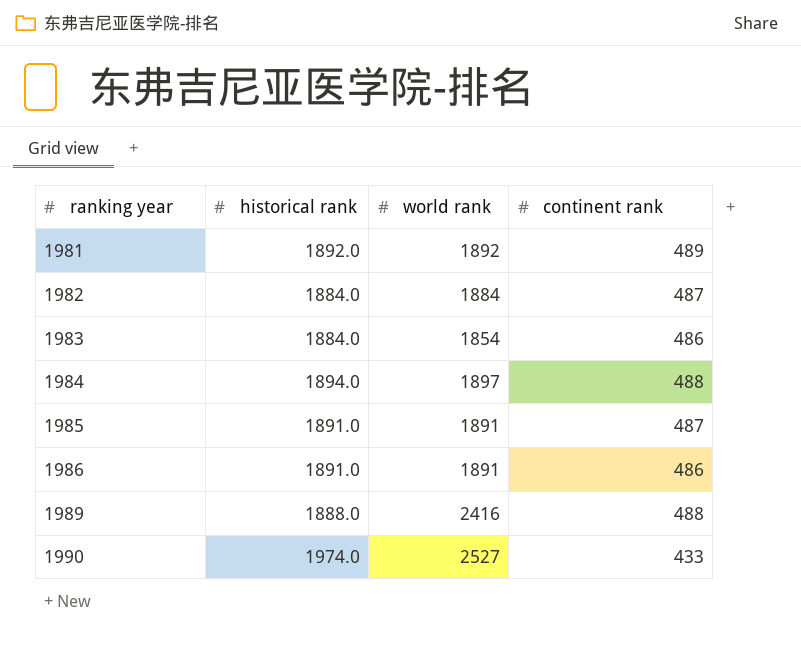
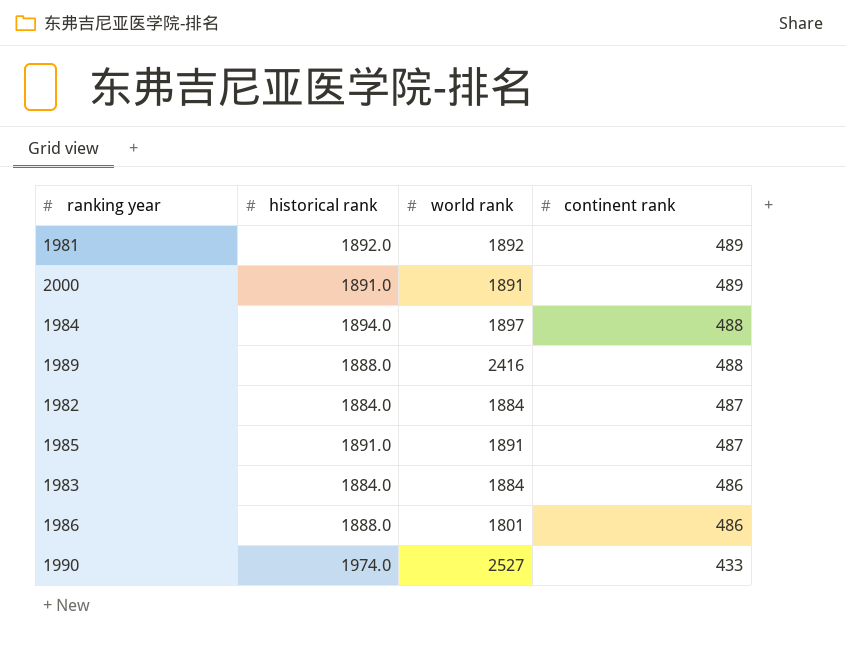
row order: ranking year ascending -> continent rank descending
row 2000: none -> 1891.0 | 1891 | 489
1983 | world rank: 1854 -> 1884
1986 | historical rank: 1891.0 -> 1888.0
1986 | world rank: 1891 -> 1801

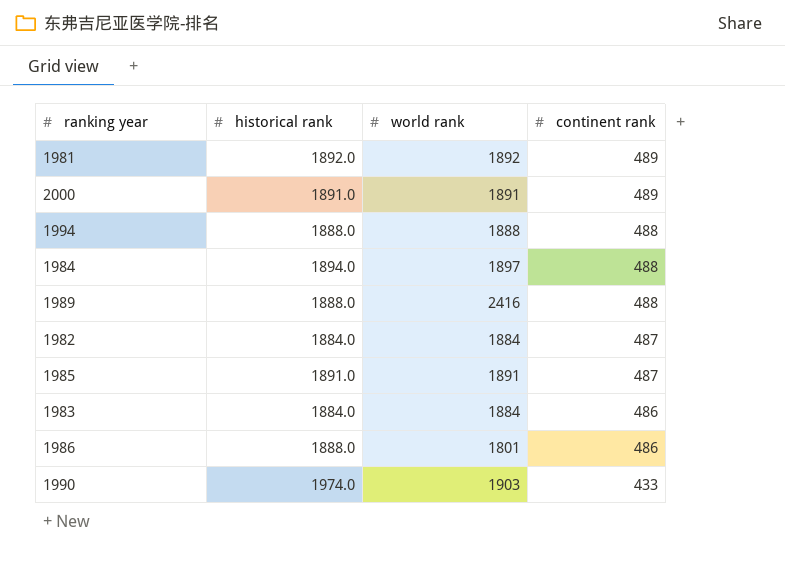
row 1994: none -> 1888.0 | 1888 | 488
1990 | world rank: 2527 -> 1903

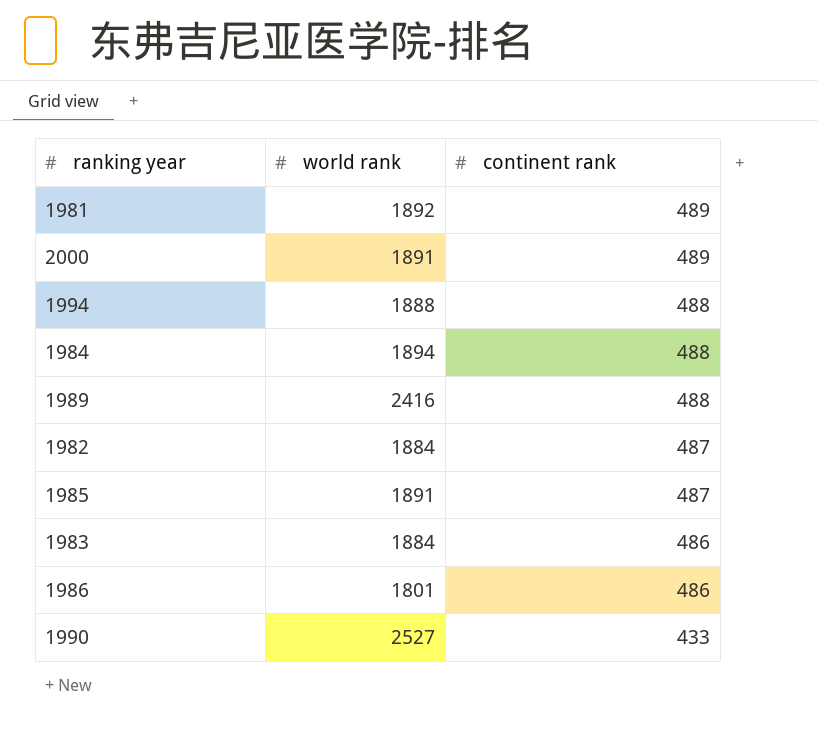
column historical rank | position: 2 -> none
1984 | world rank: 1897 -> 1894
1990 | world rank: 1903 -> 2527

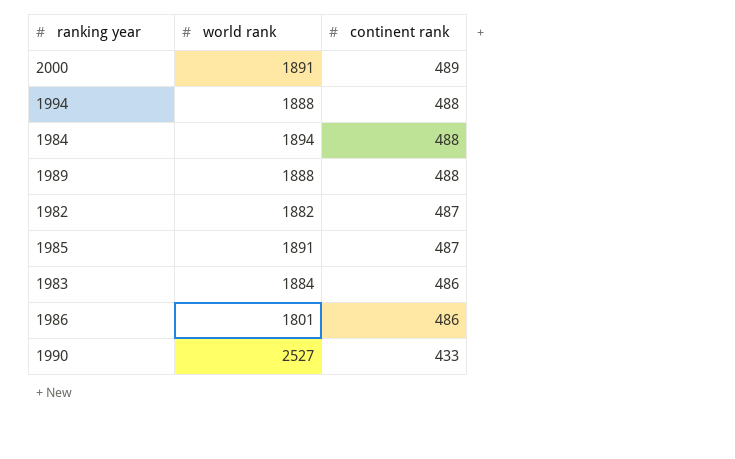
row 1981: 1892 | 489 -> none
1989 | world rank: 2416 -> 1888
1982 | world rank: 1884 -> 1882

